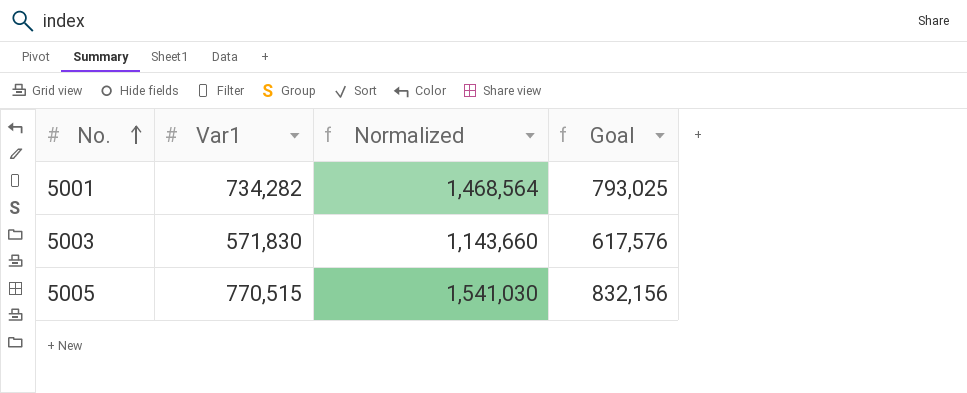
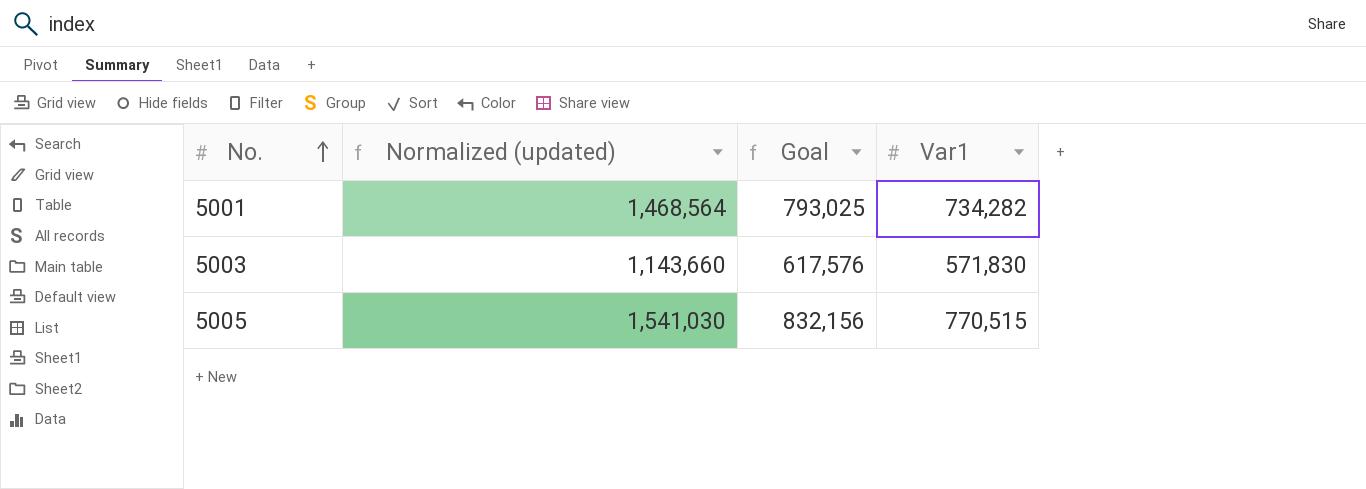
column name: Normalized -> Normalized (updated)
column Var1 | position: 2 -> 4

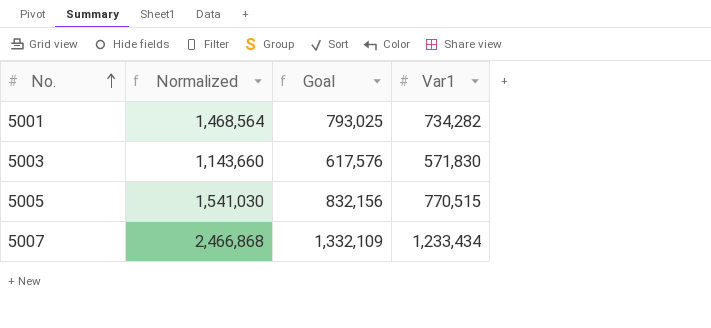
column name: Normalized (updated) -> Normalized
row 5007: none -> 2,466,868 | 1,332,109 | 1,233,434

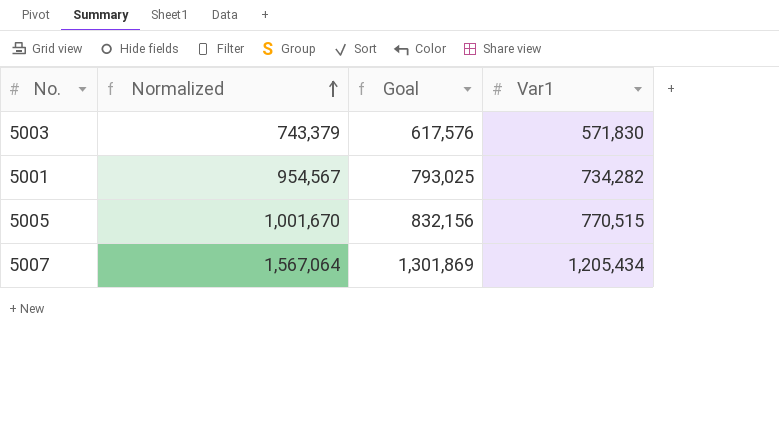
row order: No. ascending -> Normalized ascending
column Normalized | formula: [Var1] * 2 -> [Var1] * 1.3
5007 | Goal: 1,332,109 -> 1,301,869
5007 | Var1: 1,233,434 -> 1,205,434

